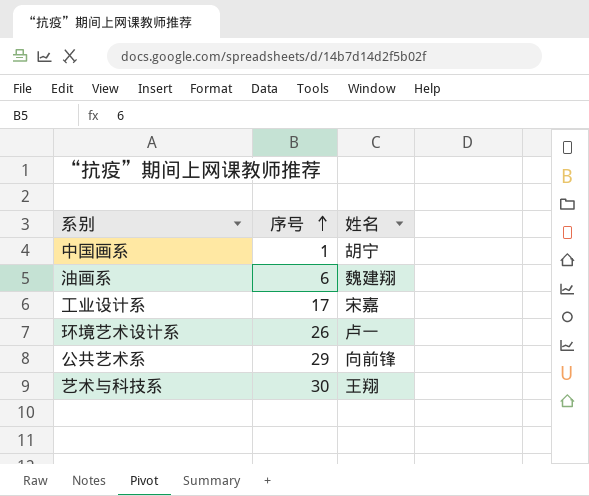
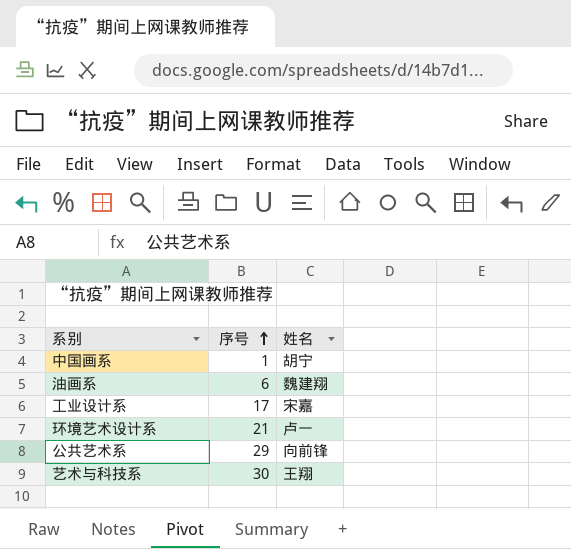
环境艺术设计系 | 序号: 26 -> 21

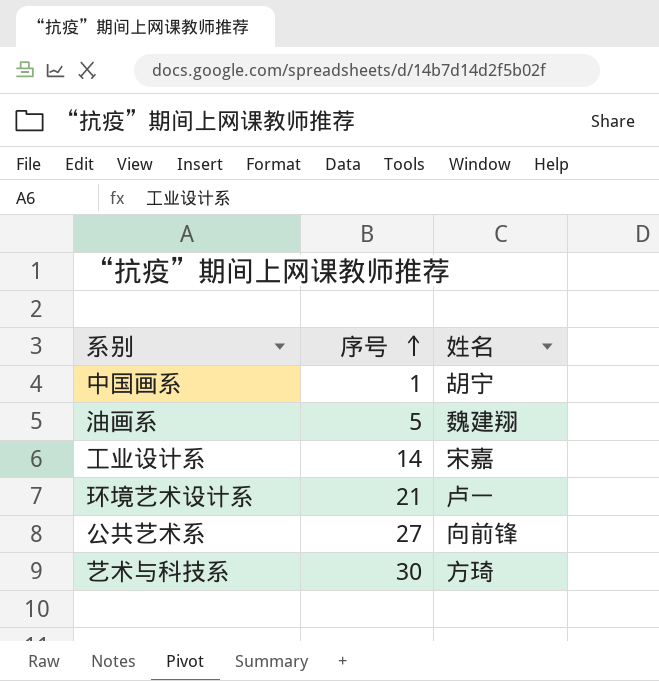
油画系 | 序号: 6 -> 5
工业设计系 | 序号: 17 -> 14
公共艺术系 | 序号: 29 -> 27
艺术与科技系 | 姓名: 王翔 -> 方琦

